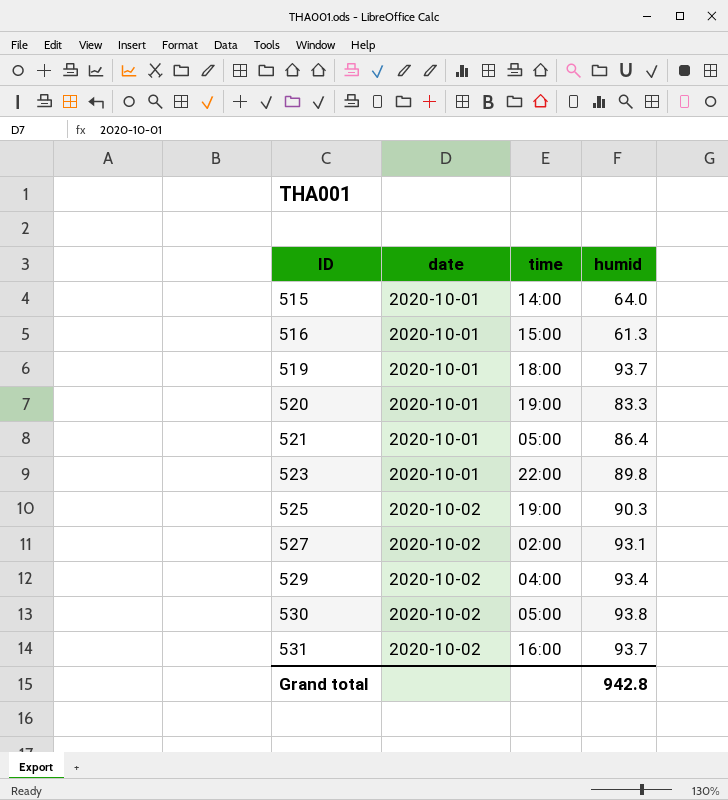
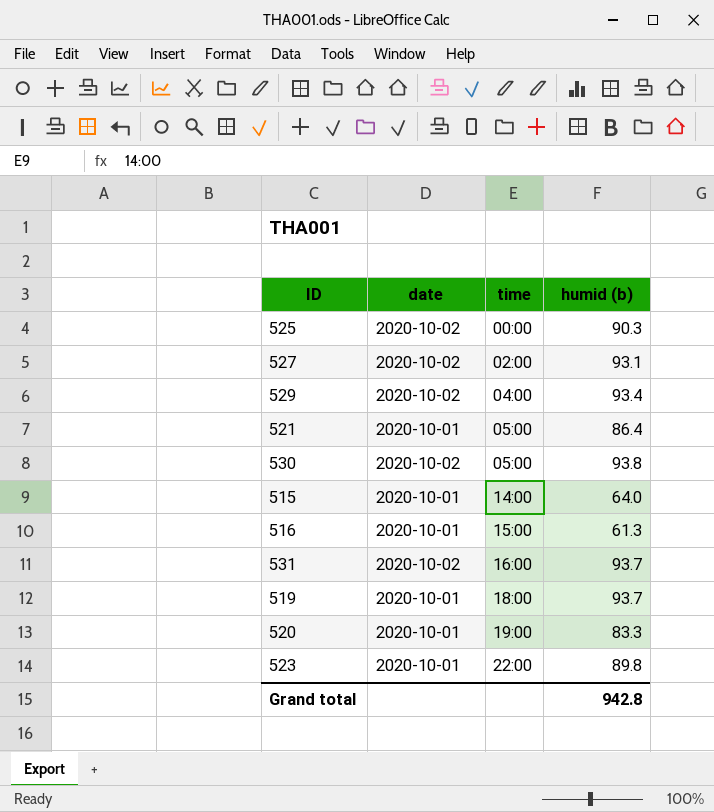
row order: ID ascending -> time ascending
column name: humid -> humid (b)
525 | time: 19:00 -> 00:00

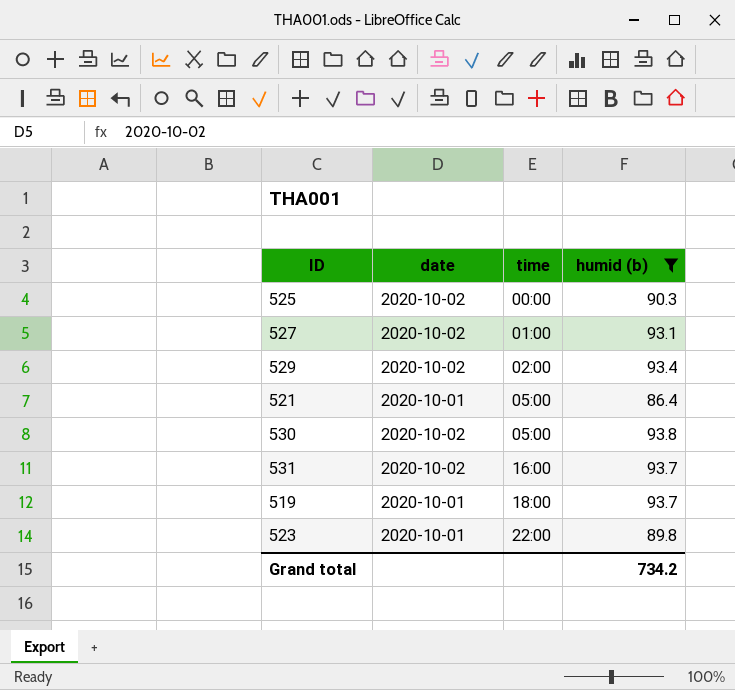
filter: none -> humid (b) >= 86.4
527 | time: 02:00 -> 01:00
529 | time: 04:00 -> 02:00
Grand total | humid (b): 942.8 -> 734.2

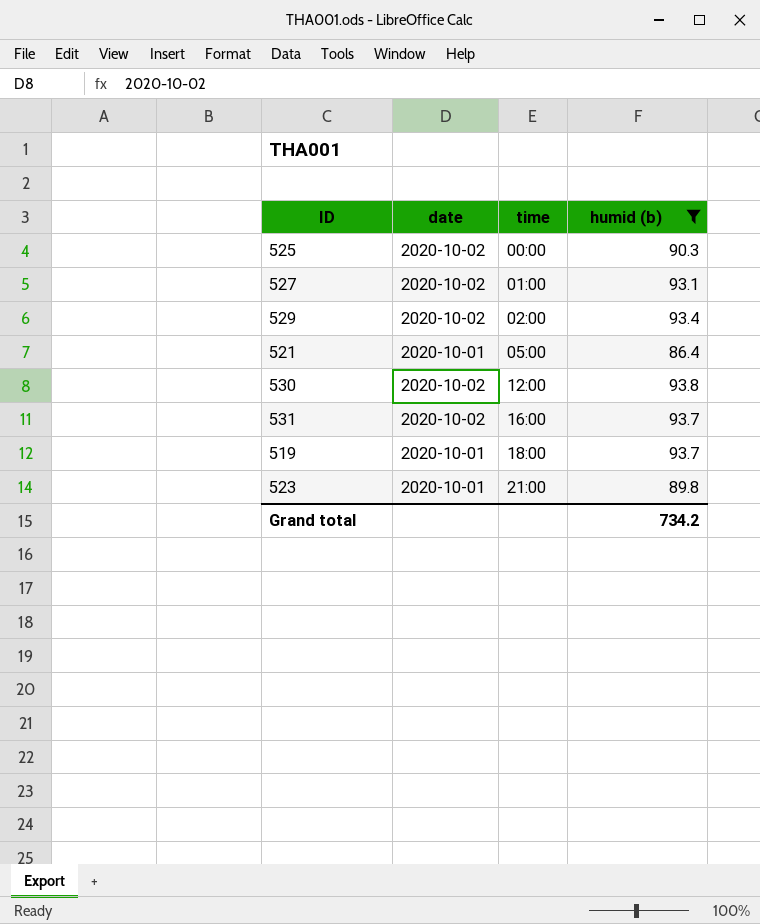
530 | time: 05:00 -> 12:00
523 | time: 22:00 -> 21:00

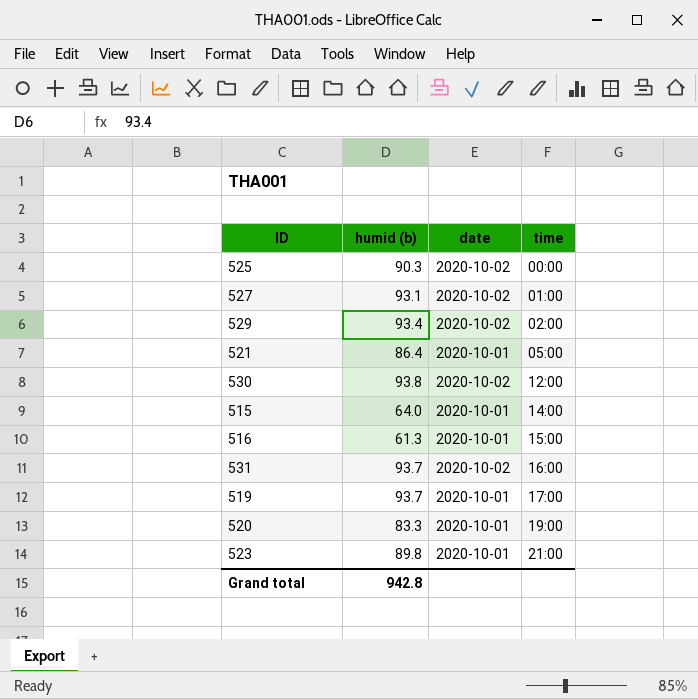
filter: humid (b) >= 86.4 -> none
column humid (b) | position: 4 -> 2
519 | time: 18:00 -> 17:00
Grand total | humid (b): 734.2 -> 942.8

